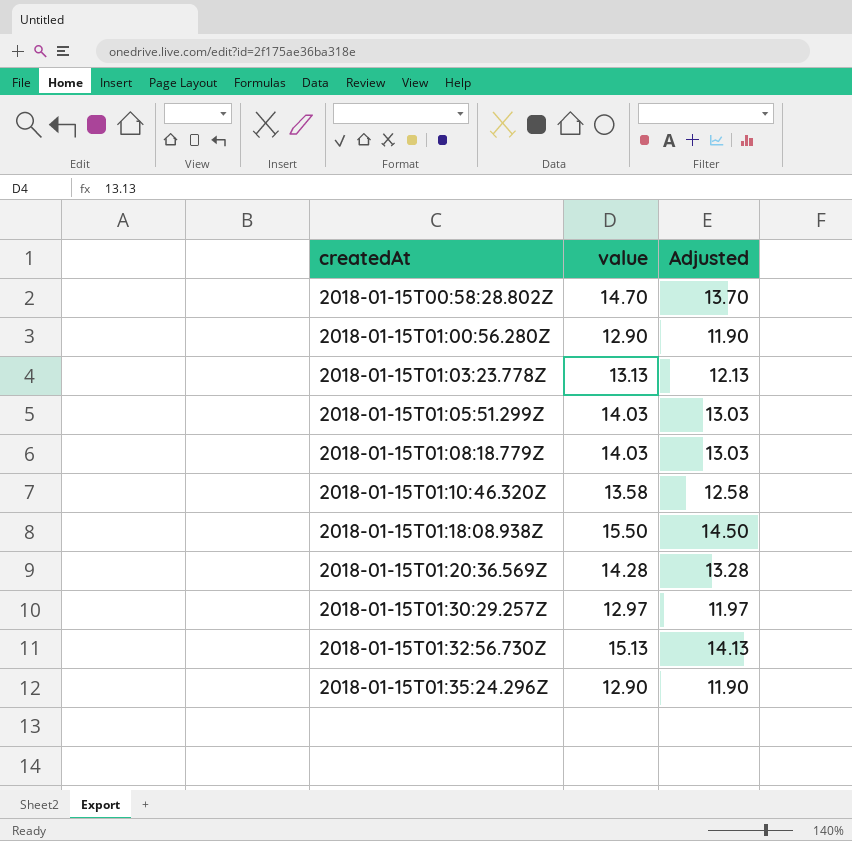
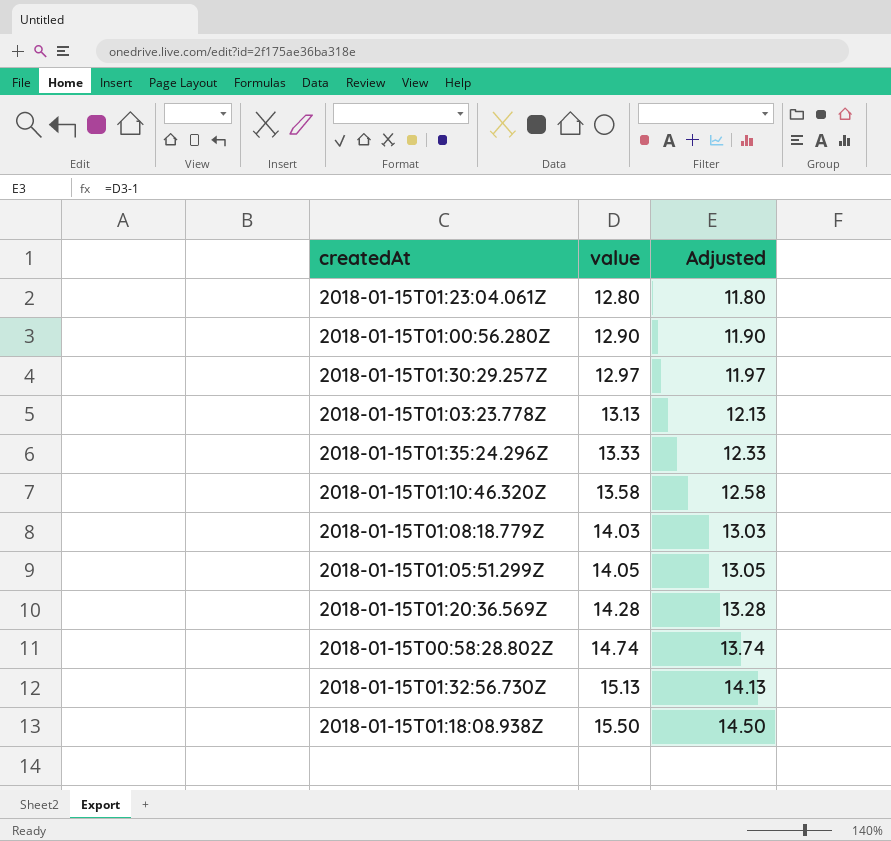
row order: createdAt ascending -> value ascending
row 2018-01-15T01:23:04.061Z: none -> 12.80 | 11.80
2018-01-15T01:35:24.296Z | value: 12.90 -> 13.33
2018-01-15T01:35:24.296Z | Adjusted: 11.90 -> 12.33
2018-01-15T01:05:51.299Z | value: 14.03 -> 14.05
2018-01-15T01:05:51.299Z | Adjusted: 13.03 -> 13.05
2018-01-15T00:58:28.802Z | value: 14.70 -> 14.74
2018-01-15T00:58:28.802Z | Adjusted: 13.70 -> 13.74

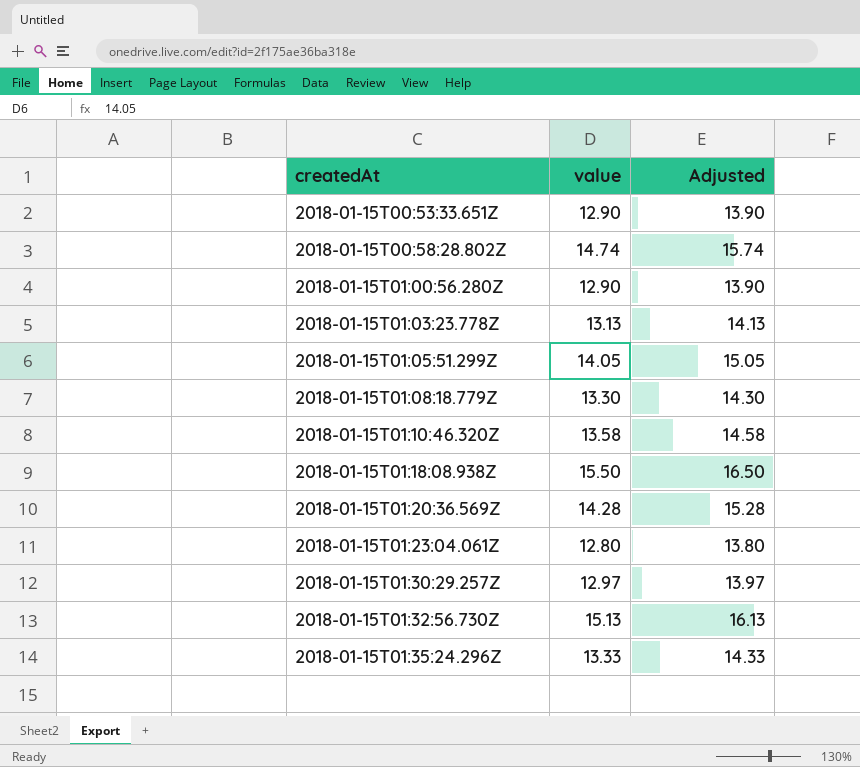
row order: value ascending -> createdAt ascending
column Adjusted | formula: [value] - 1 -> [value] + 1
row 2018-01-15T00:53:33.651Z: none -> 12.90 | 13.90
2018-01-15T01:08:18.779Z | value: 14.03 -> 13.30

